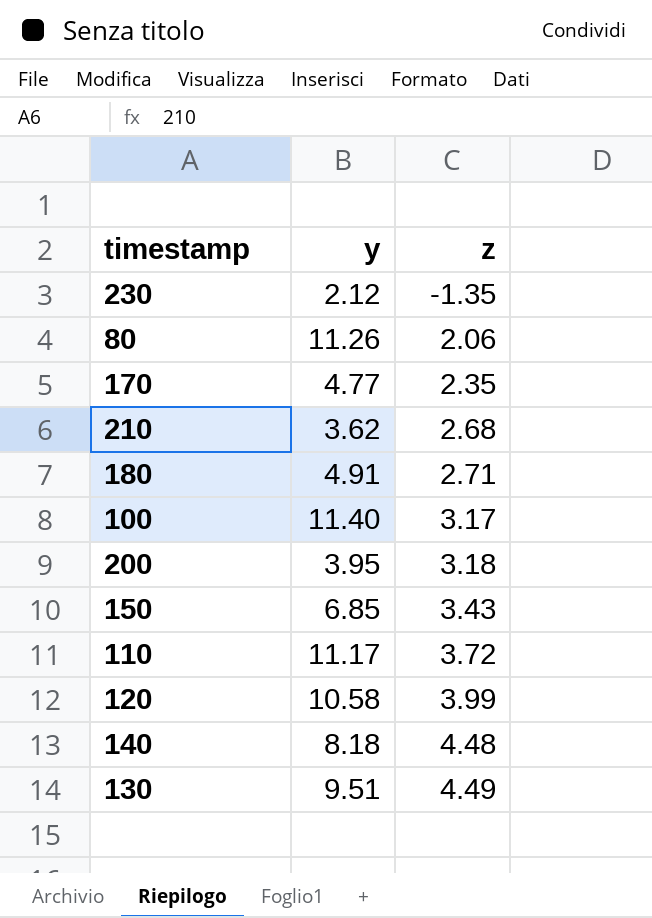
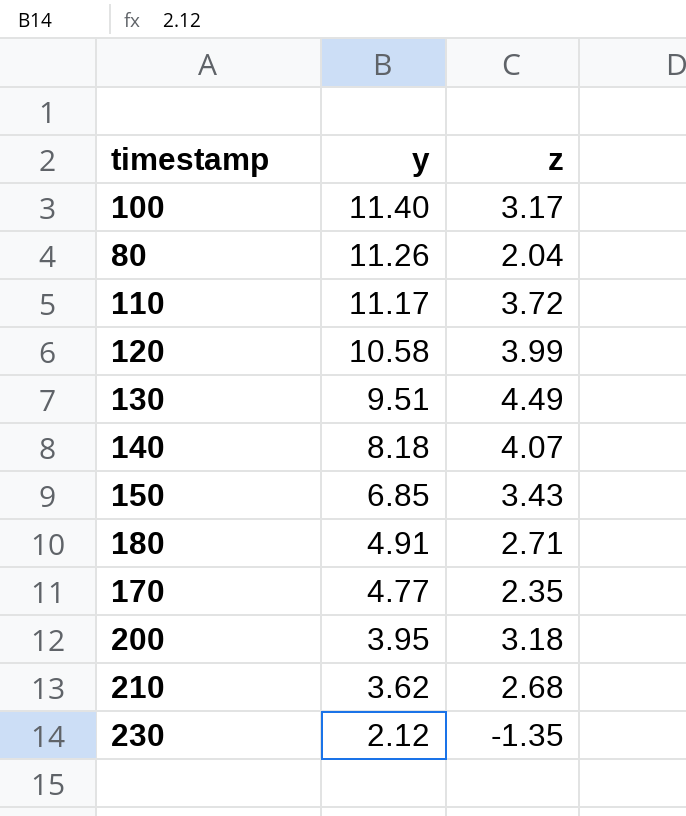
row order: z ascending -> y descending
80 | z: 2.06 -> 2.04
140 | z: 4.48 -> 4.07

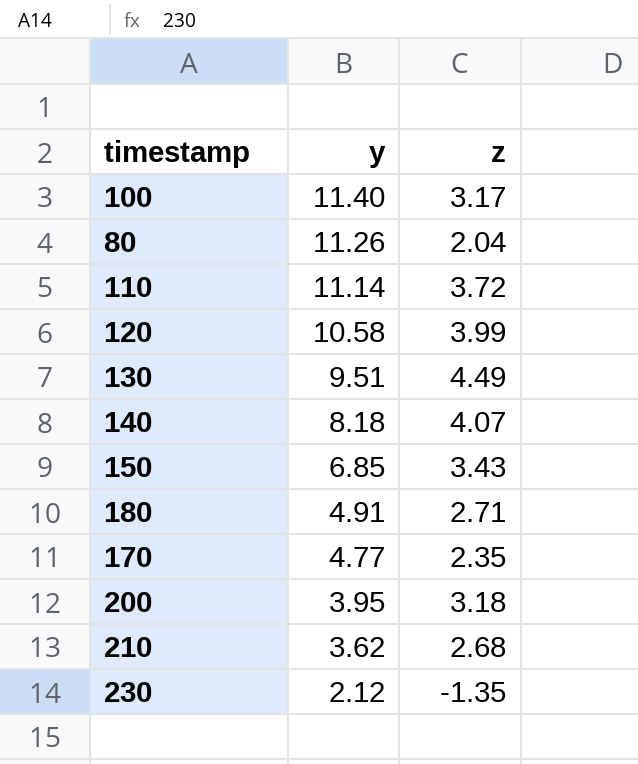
110 | y: 11.17 -> 11.14

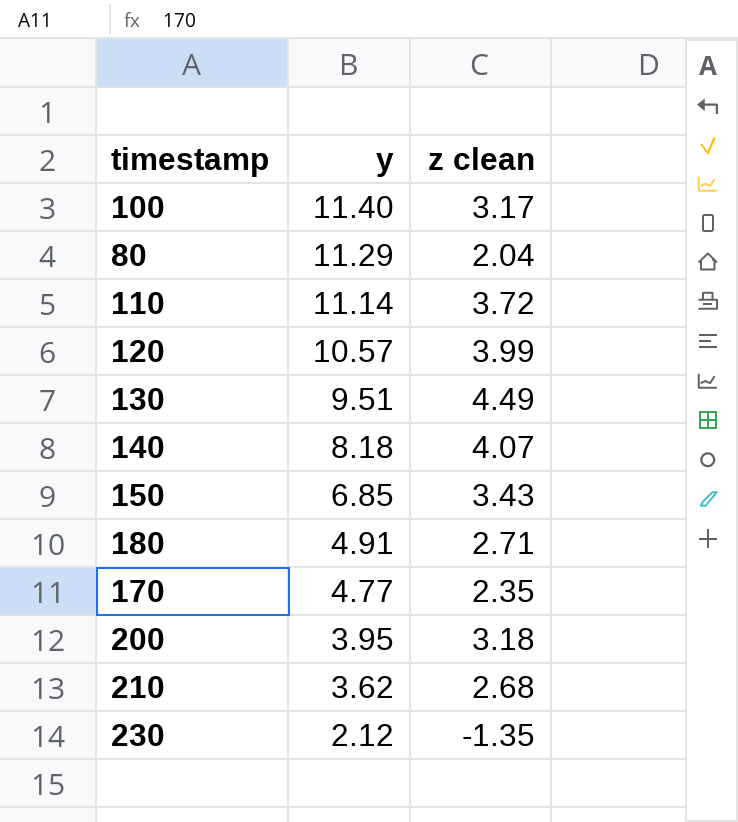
column name: z -> z clean
80 | y: 11.26 -> 11.29
120 | y: 10.58 -> 10.57

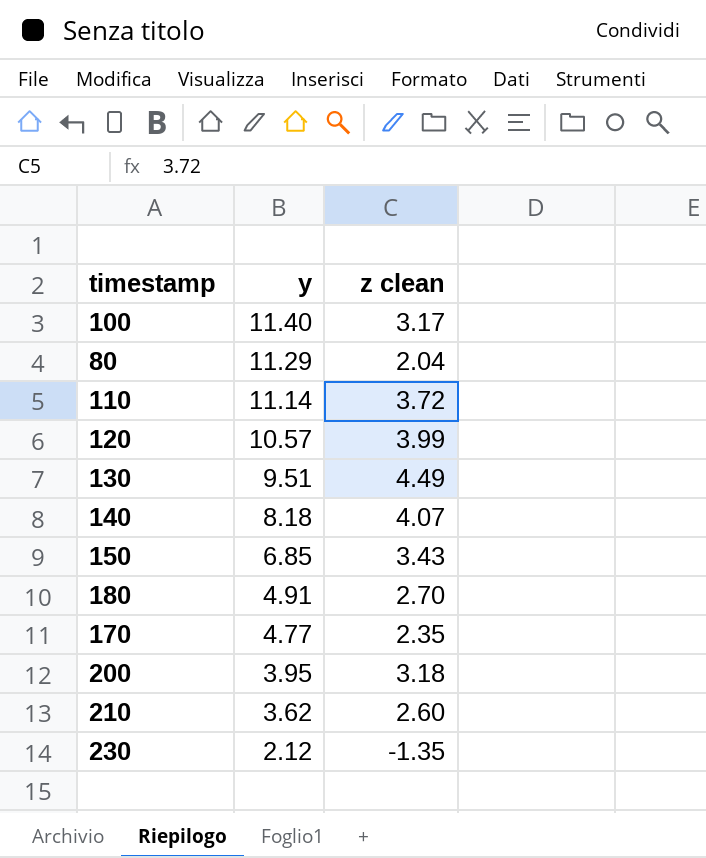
180 | z clean: 2.71 -> 2.70
210 | z clean: 2.68 -> 2.60

